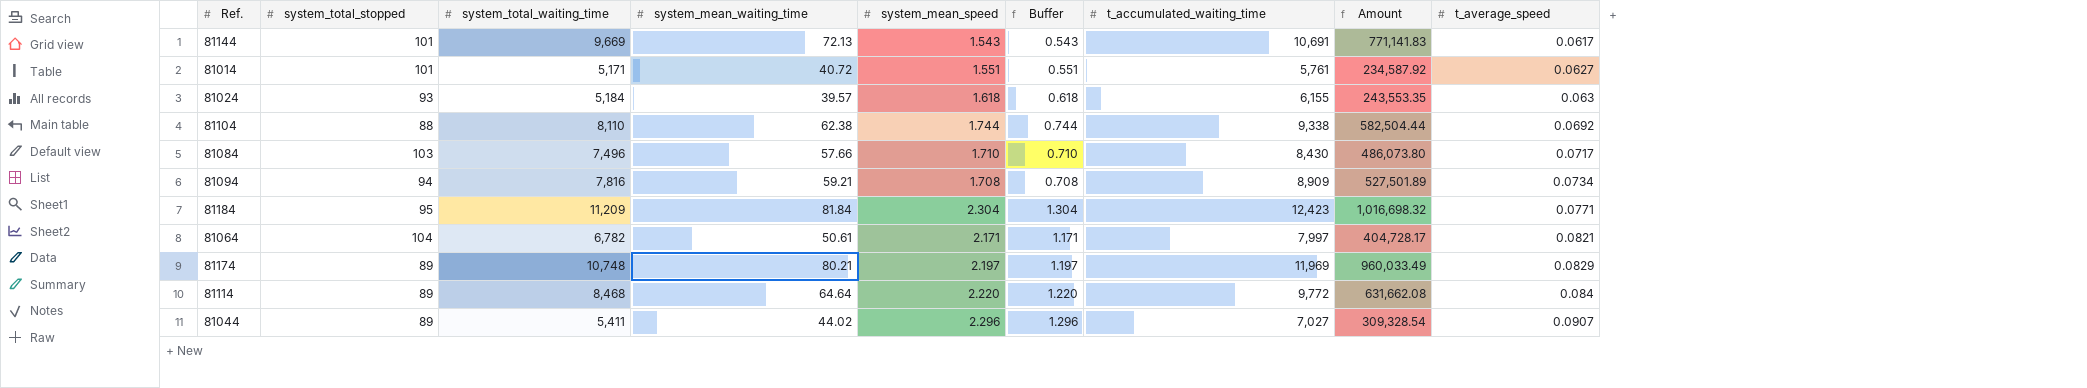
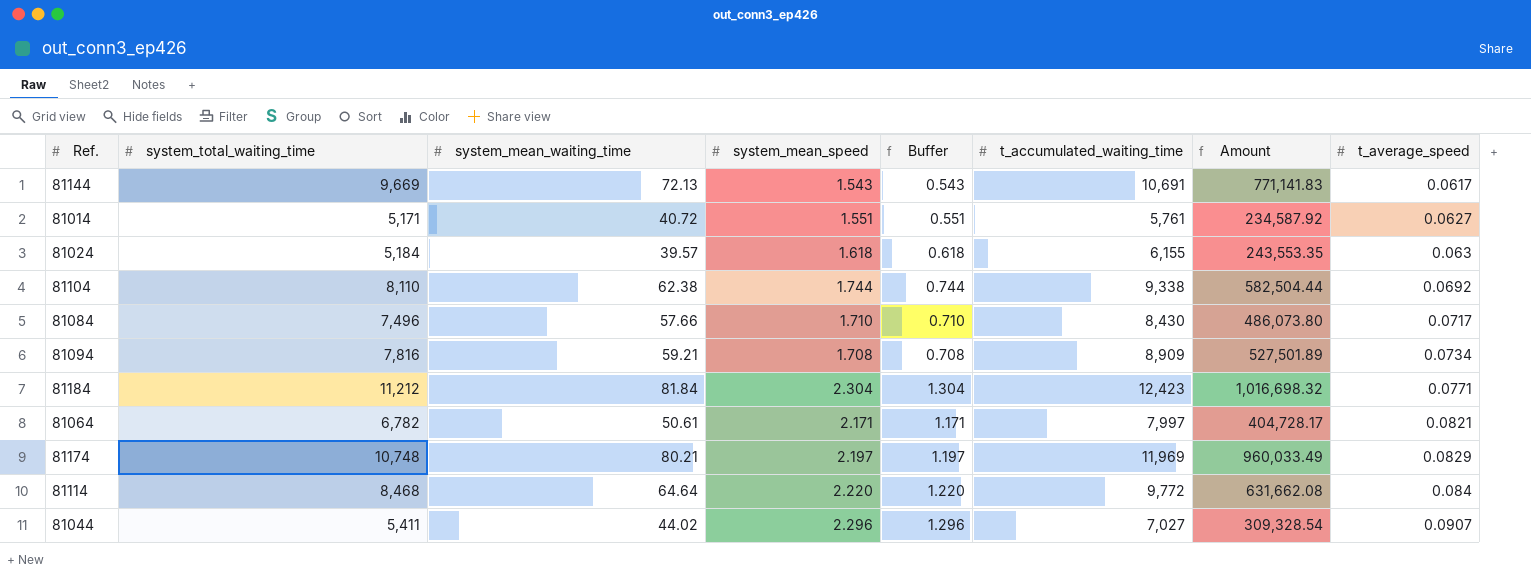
column system_total_stopped | position: 2 -> none
81184 | system_total_waiting_time: 11,209 -> 11,212

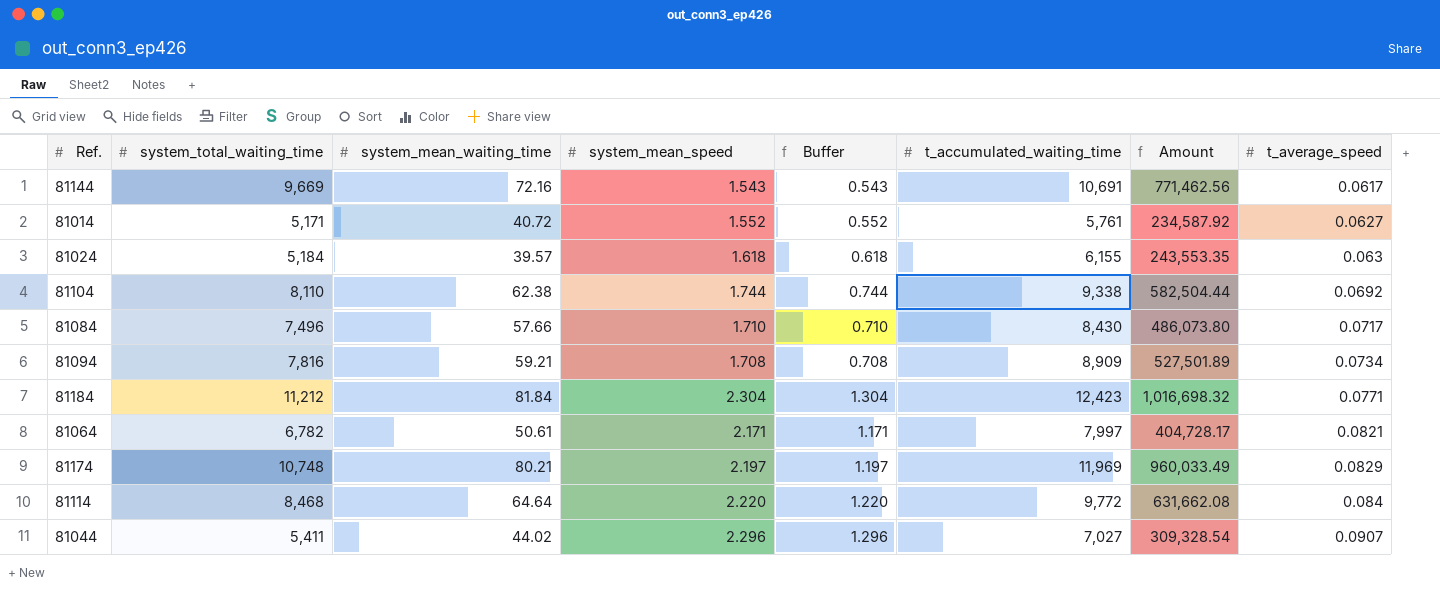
81144 | system_mean_waiting_time: 72.13 -> 72.16
81144 | Amount: 771,141.83 -> 771,462.56
81014 | system_mean_speed: 1.551 -> 1.552
81014 | Buffer: 0.551 -> 0.552

